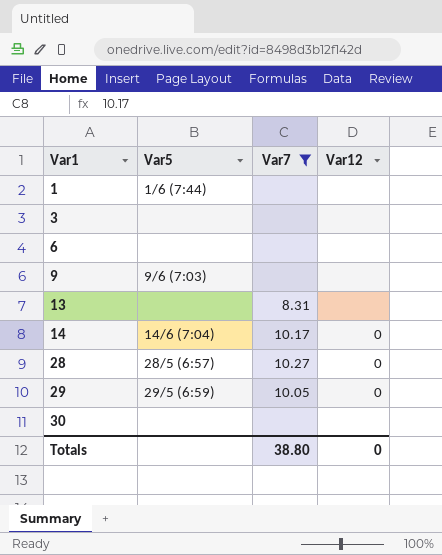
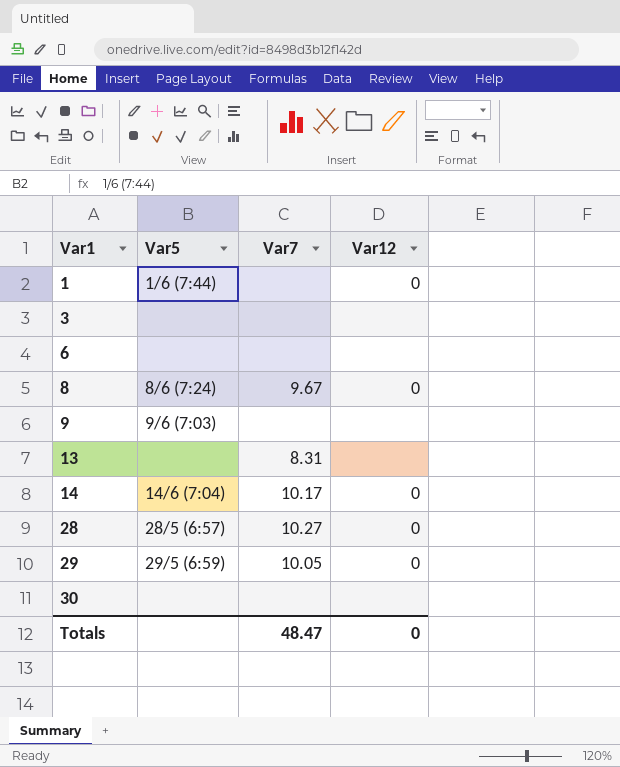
filter: Var7 != 9.67 -> none
1 | Var12: none -> 0
Totals | Var7: 38.80 -> 48.47

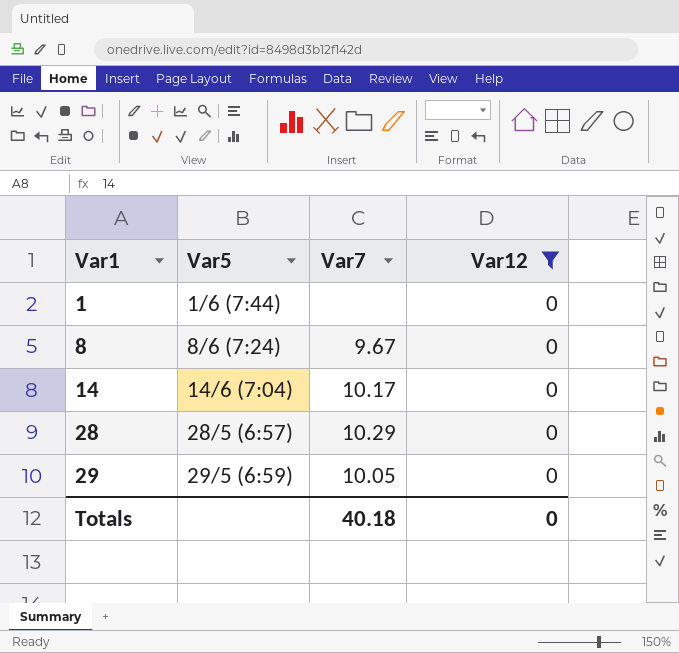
filter: none -> Var12 = 0
28 | Var7: 10.27 -> 10.29
Totals | Var7: 48.47 -> 40.18

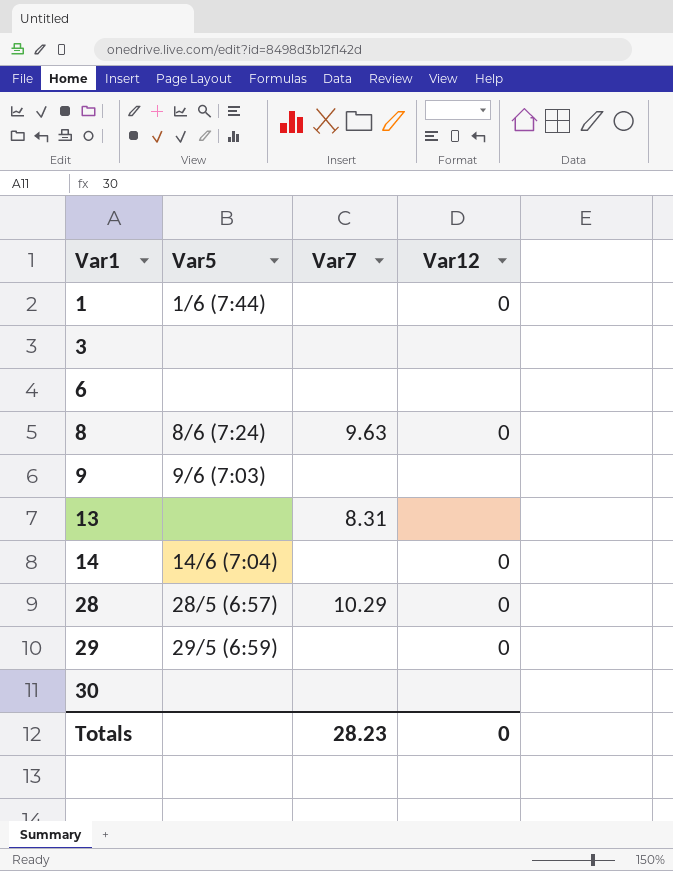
filter: Var12 = 0 -> none
8 | Var7: 9.67 -> 9.63
14 | Var7: 10.17 -> none
29 | Var7: 10.05 -> none
Totals | Var7: 40.18 -> 28.23

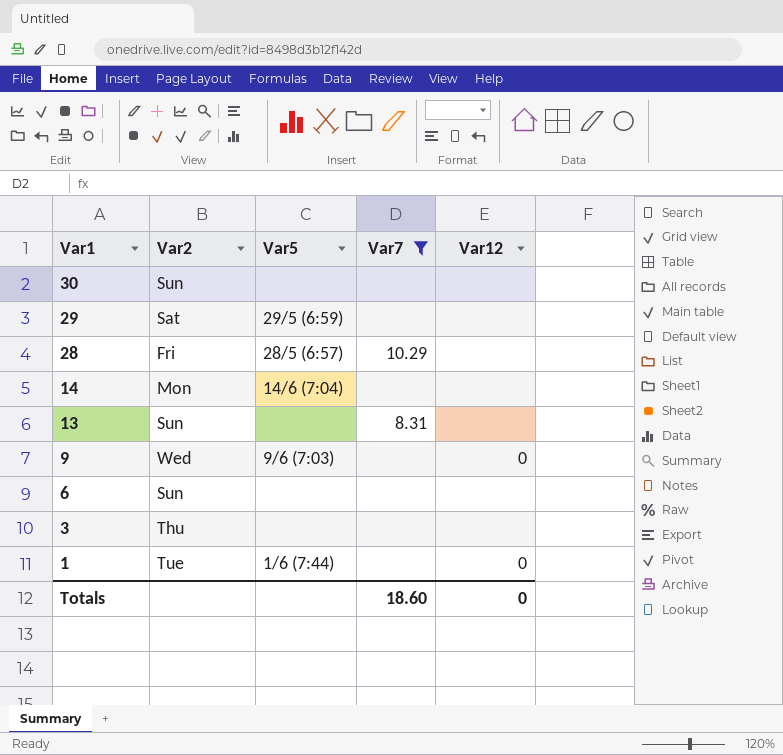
filter: none -> Var7 != 9.63
row order: Var1 ascending -> Var1 descending
column Var2 | position: none -> 2
29 | Var12: 0 -> none
28 | Var12: 0 -> none
14 | Var12: 0 -> none
9 | Var12: none -> 0
Totals | Var7: 28.23 -> 18.60

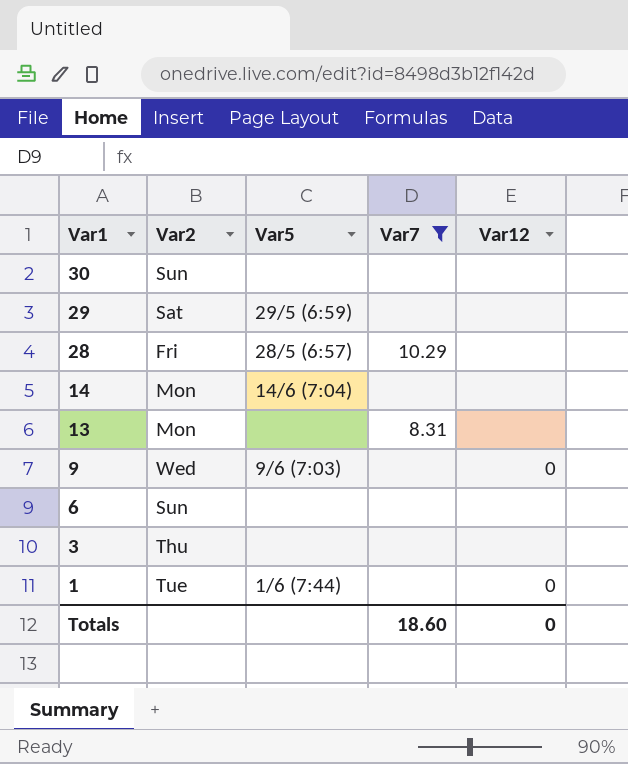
13 | Var2: Sun -> Mon

